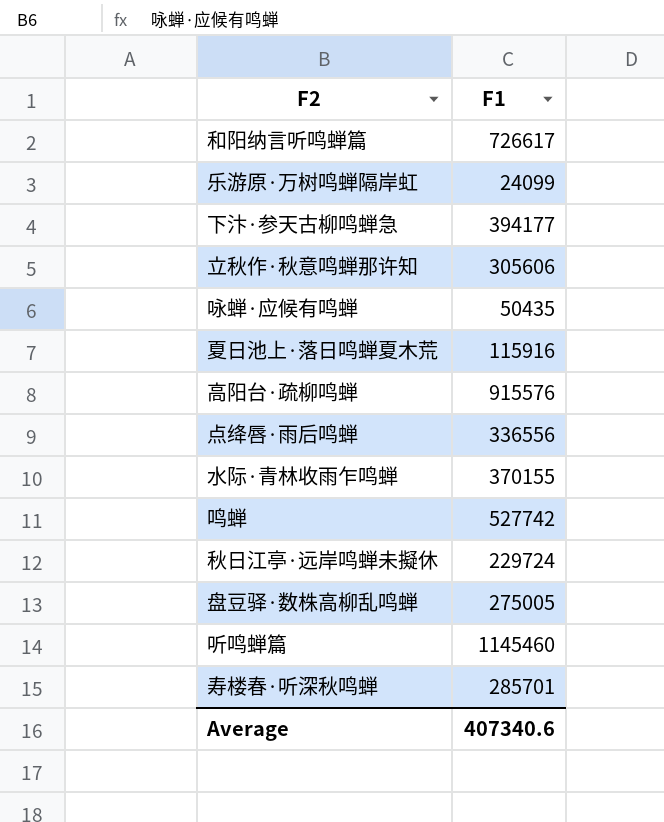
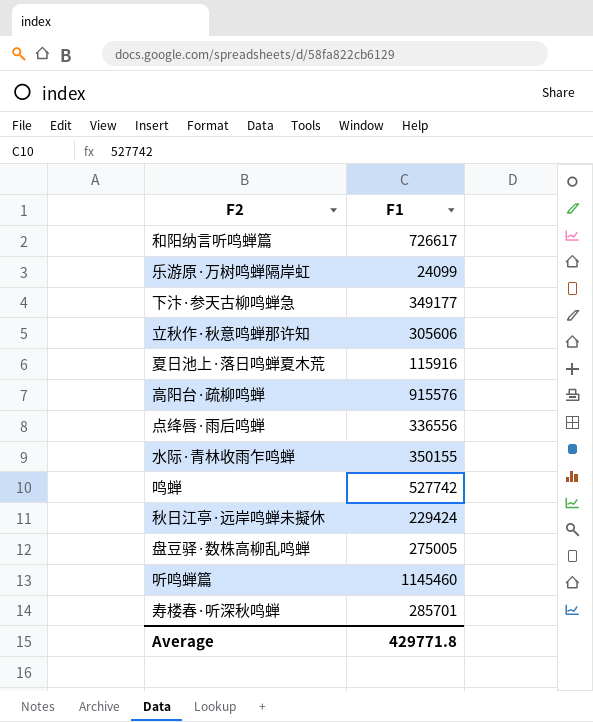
row 咏蝉·应候有鸣蝉: 50435 -> none
下汴·参天古柳鸣蝉急 | F1: 394177 -> 349177
水际·青林收雨乍鸣蝉 | F1: 370155 -> 350155
秋日江亭·远岸鸣蝉未擬休 | F1: 229724 -> 229424
Average | F1: 407340.6 -> 429771.8

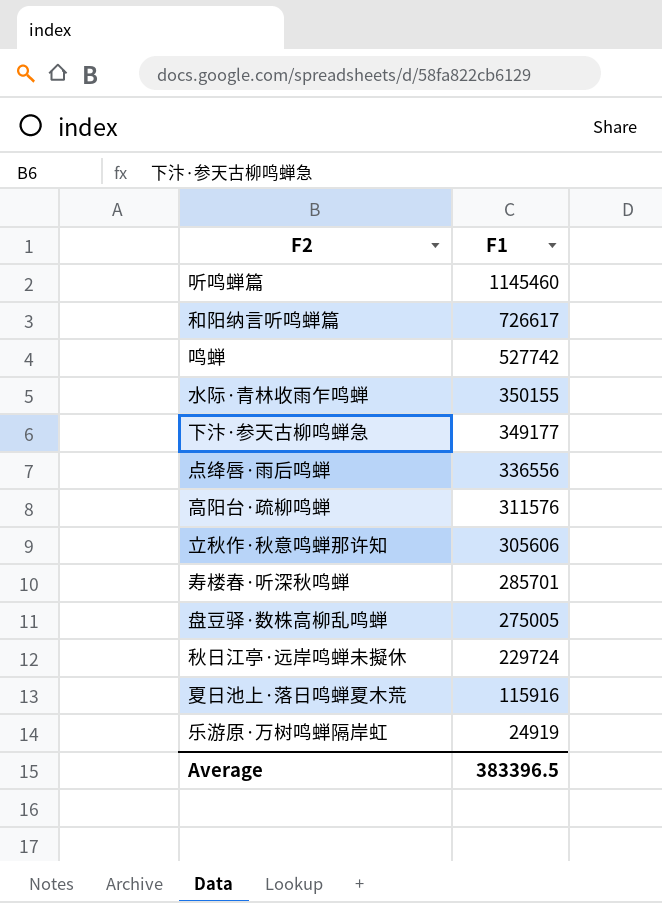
row order: none -> F1 descending
高阳台·疏柳鸣蝉 | F1: 915576 -> 311576
秋日江亭·远岸鸣蝉未擬休 | F1: 229424 -> 229724
乐游原·万树鸣蝉隔岸虹 | F1: 24099 -> 24919
Average | F1: 429771.8 -> 383396.5

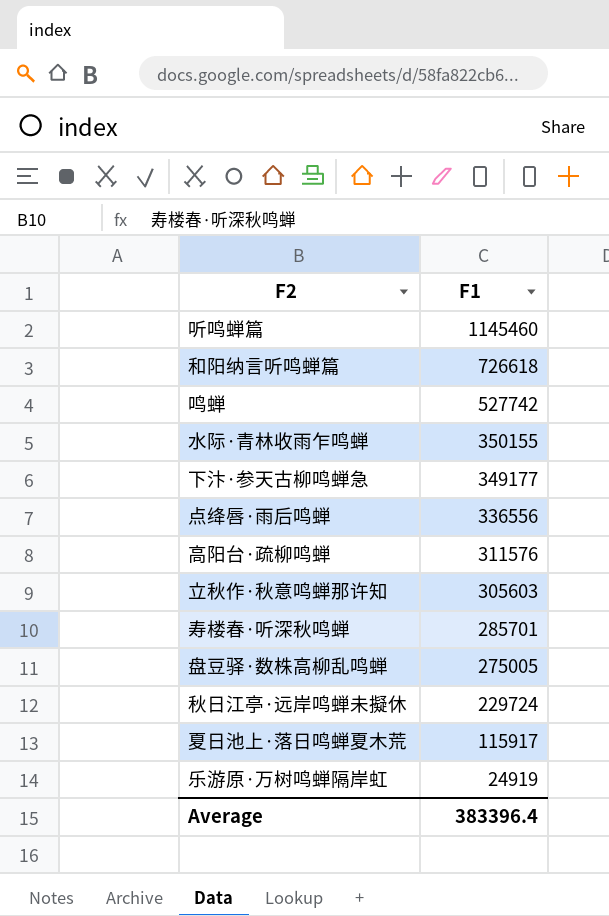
和阳纳言听鸣蝉篇 | F1: 726617 -> 726618
立秋作·秋意鸣蝉那许知 | F1: 305606 -> 305603
夏日池上·落日鸣蝉夏木荒 | F1: 115916 -> 115917
Average | F1: 383396.5 -> 383396.4

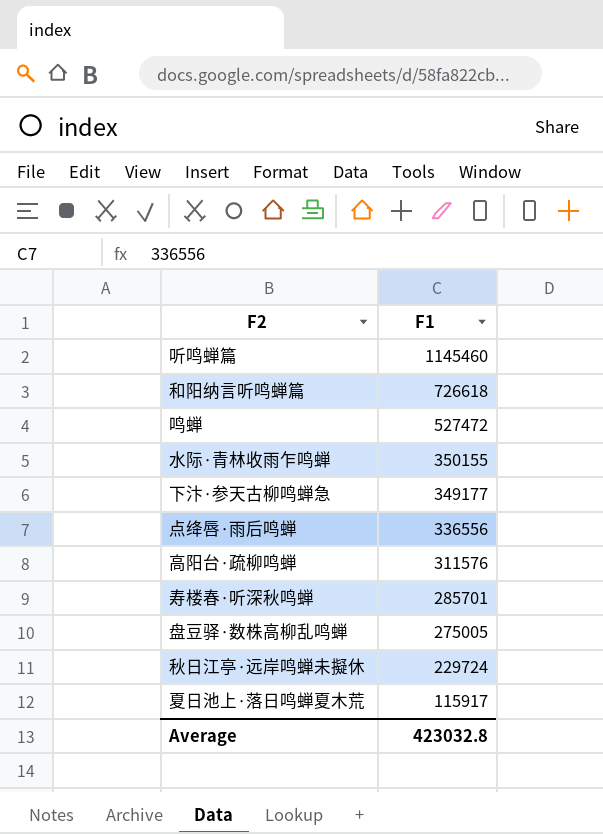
row 立秋作·秋意鸣蝉那许知: 305603 -> none
row 乐游原·万树鸣蝉隔岸虹: 24919 -> none
鸣蝉 | F1: 527742 -> 527472
Average | F1: 383396.4 -> 423032.8

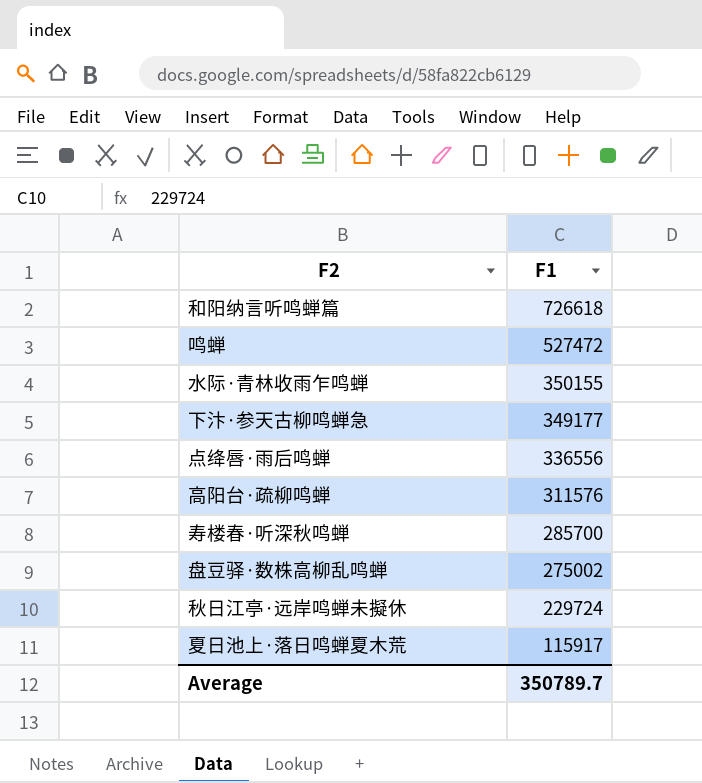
row 听鸣蝉篇: 1145460 -> none
寿楼春·听深秋鸣蝉 | F1: 285701 -> 285700
盘豆驿·数株高柳乱鸣蝉 | F1: 275005 -> 275002
Average | F1: 423032.8 -> 350789.7

